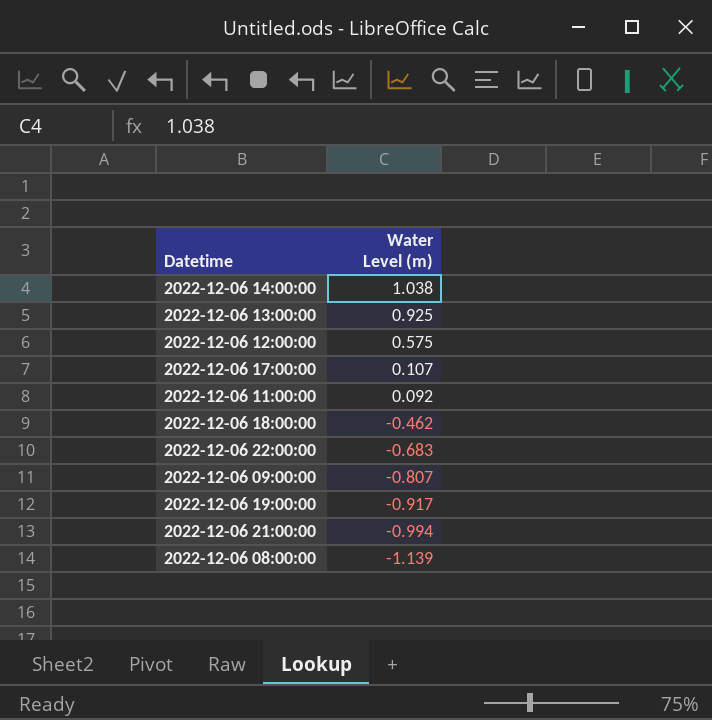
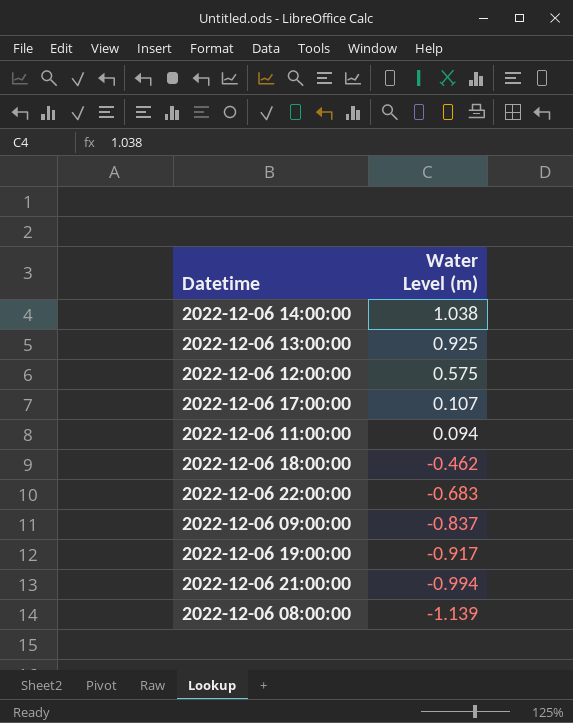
2022-12-06 11:00:00 | Water Level (m): 0.092 -> 0.094
2022-12-06 09:00:00 | Water Level (m): -0.807 -> -0.837

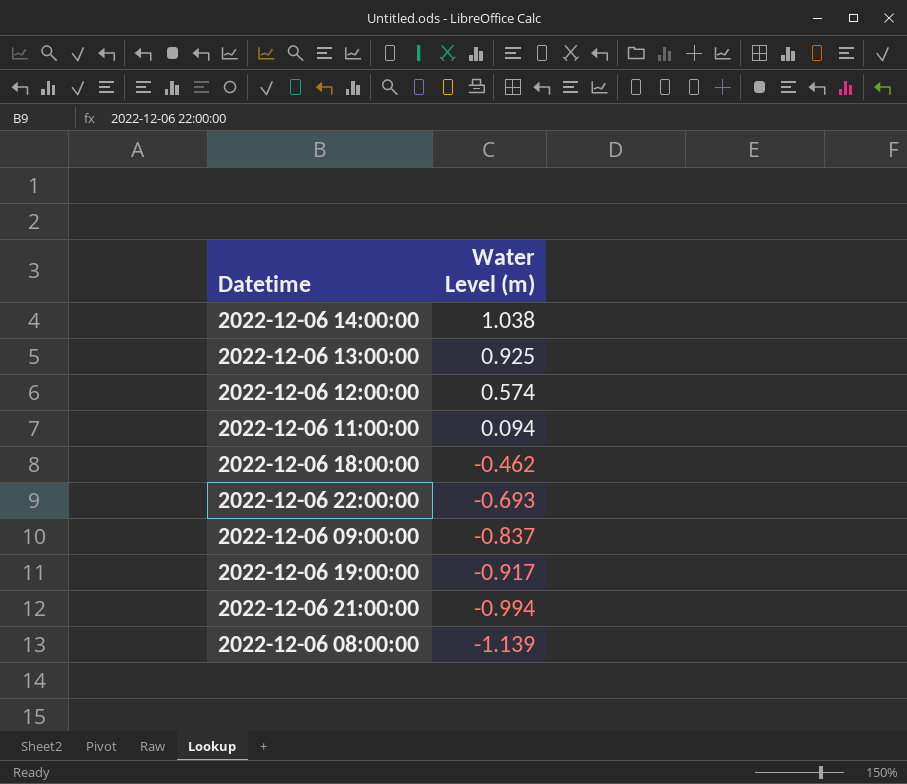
row 2022-12-06 17:00:00: 0.107 -> none
2022-12-06 12:00:00 | Water Level (m): 0.575 -> 0.574
2022-12-06 22:00:00 | Water Level (m): -0.683 -> -0.693

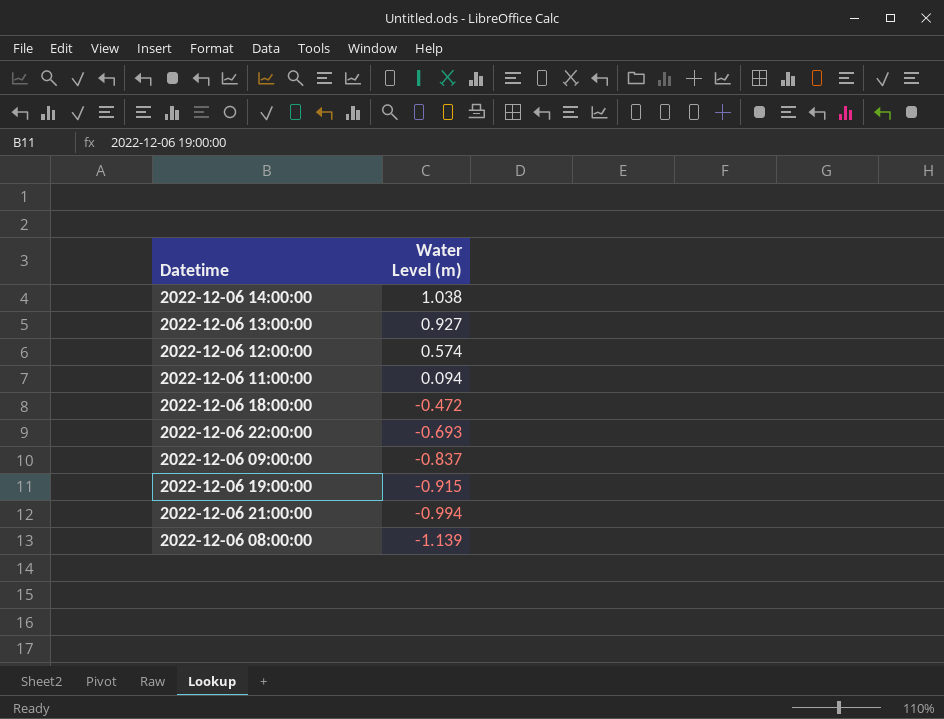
2022-12-06 13:00:00 | Water Level (m): 0.925 -> 0.927
2022-12-06 18:00:00 | Water Level (m): -0.462 -> -0.472
2022-12-06 19:00:00 | Water Level (m): -0.917 -> -0.915

